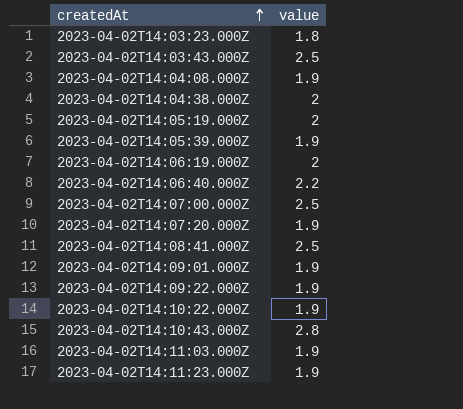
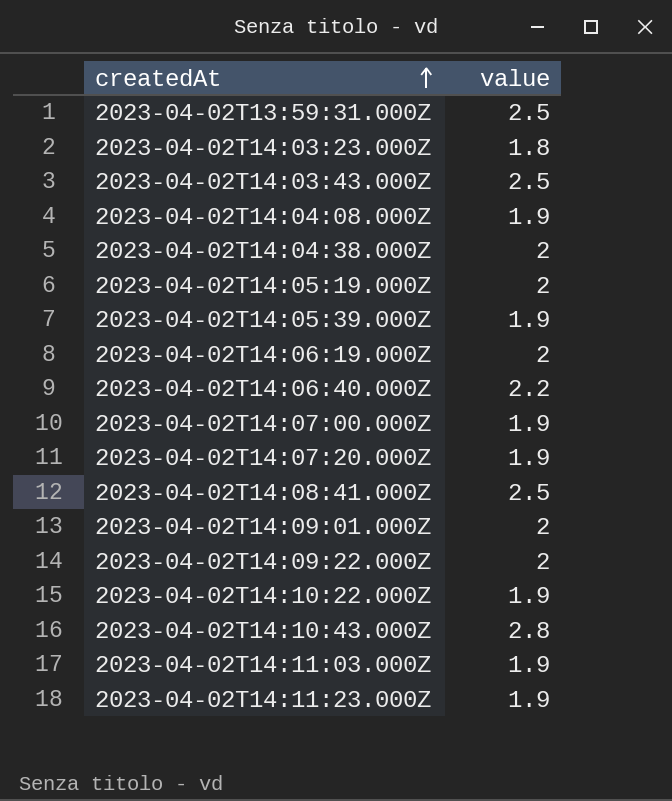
row 2023-04-02T13:59:31.000Z: none -> 2.5
2023-04-02T14:07:00.000Z | value: 2.5 -> 1.9
2023-04-02T14:09:01.000Z | value: 1.9 -> 2
2023-04-02T14:09:22.000Z | value: 1.9 -> 2

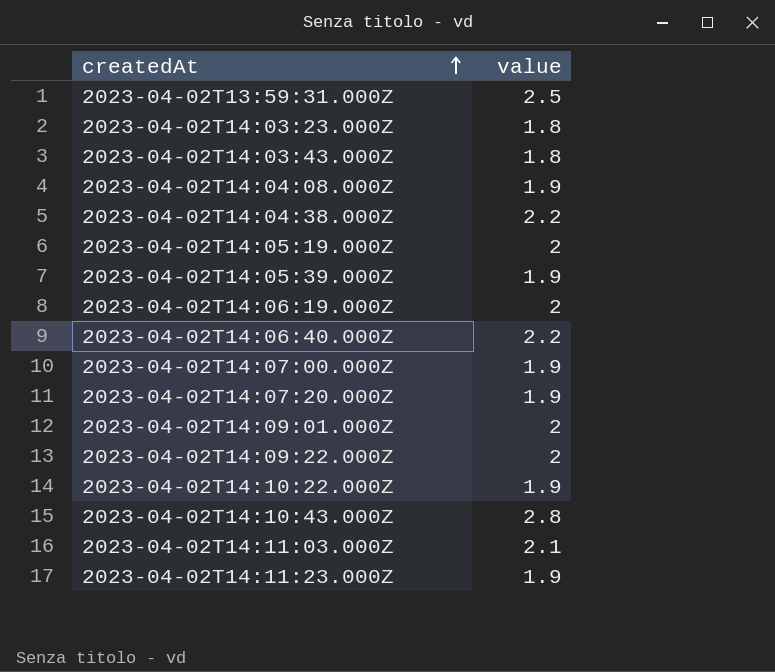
row 2023-04-02T14:08:41.000Z: 2.5 -> none
2023-04-02T14:03:43.000Z | value: 2.5 -> 1.8
2023-04-02T14:04:38.000Z | value: 2 -> 2.2
2023-04-02T14:11:03.000Z | value: 1.9 -> 2.1

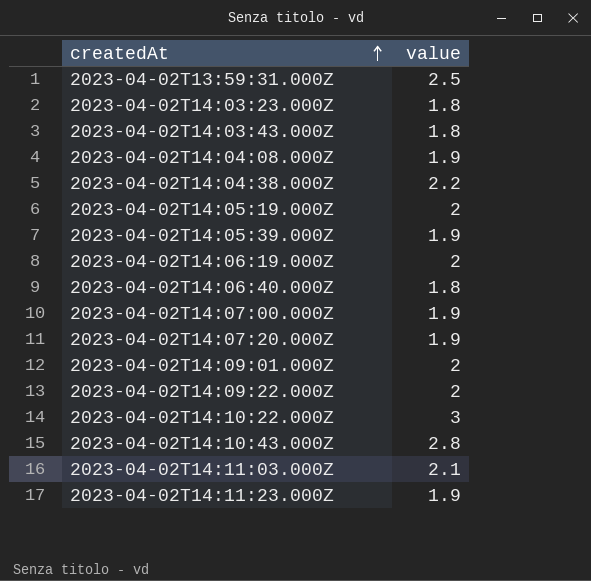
2023-04-02T14:06:40.000Z | value: 2.2 -> 1.8
2023-04-02T14:10:22.000Z | value: 1.9 -> 3

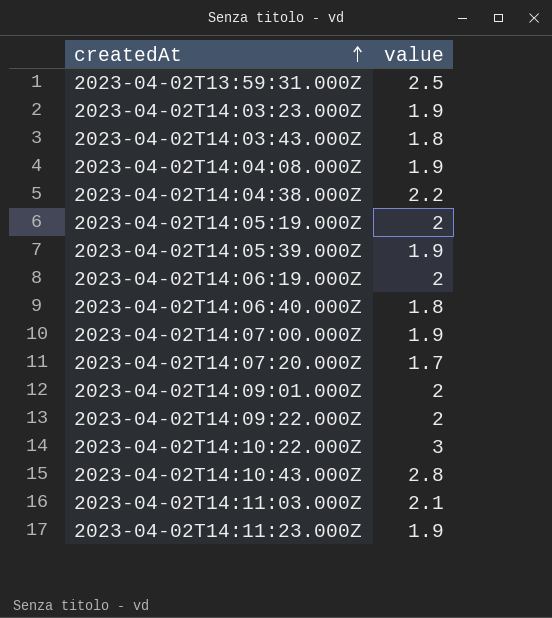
2023-04-02T14:03:23.000Z | value: 1.8 -> 1.9
2023-04-02T14:07:20.000Z | value: 1.9 -> 1.7

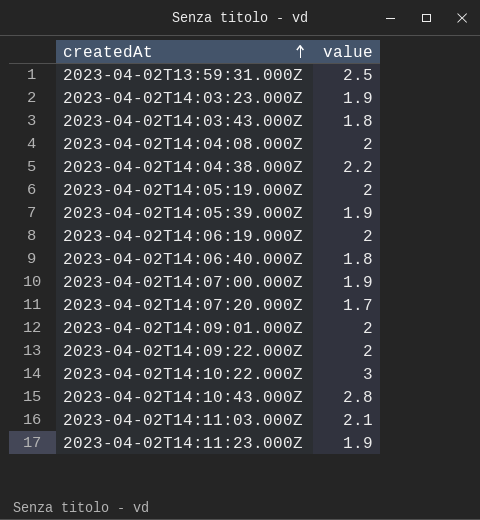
2023-04-02T14:04:08.000Z | value: 1.9 -> 2

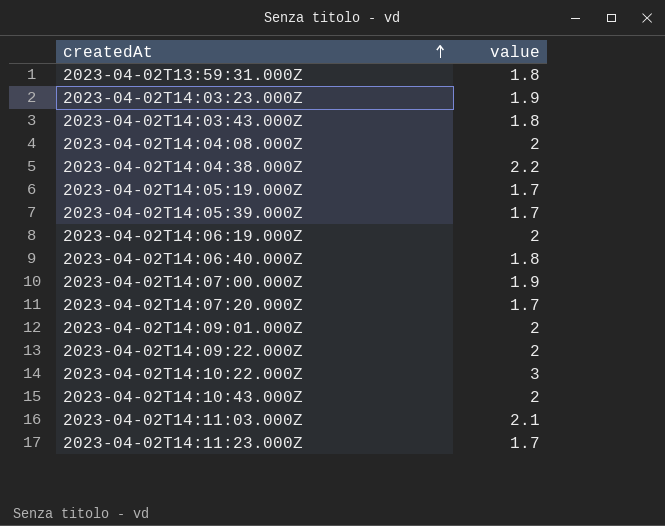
2023-04-02T13:59:31.000Z | value: 2.5 -> 1.8
2023-04-02T14:05:19.000Z | value: 2 -> 1.7
2023-04-02T14:05:39.000Z | value: 1.9 -> 1.7
2023-04-02T14:10:43.000Z | value: 2.8 -> 2
2023-04-02T14:11:23.000Z | value: 1.9 -> 1.7

